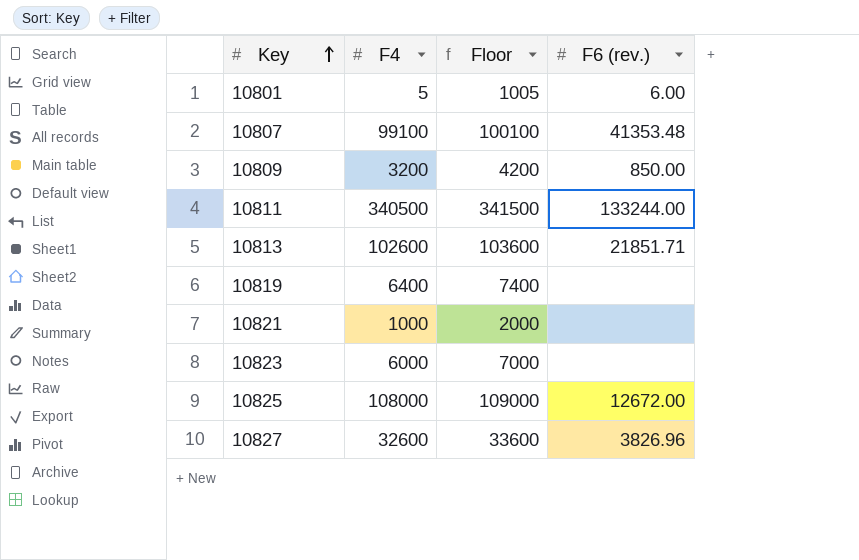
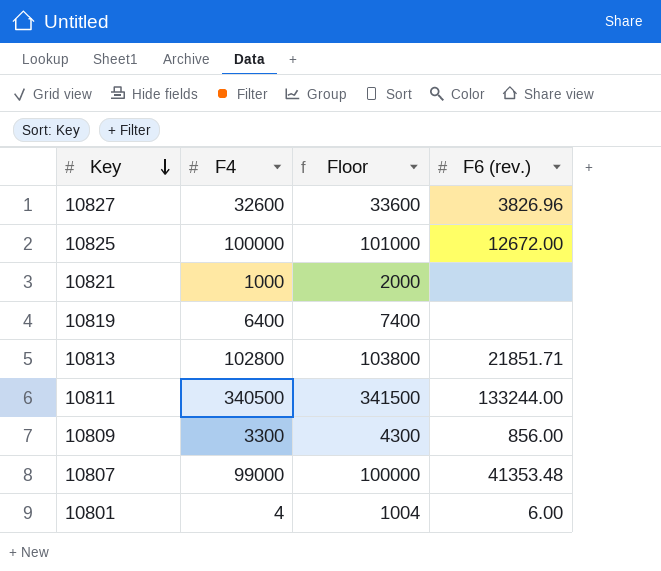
row order: Key ascending -> Key descending
row 10823: 6000 | 7000 | none -> none
10825 | F4: 108000 -> 100000
10825 | Floor: 109000 -> 101000
10813 | F4: 102600 -> 102800
10813 | Floor: 103600 -> 103800
10809 | F4: 3200 -> 3300
10809 | Floor: 4200 -> 4300
10809 | F6 (rev.): 850.00 -> 856.00
10807 | F4: 99100 -> 99000
10807 | Floor: 100100 -> 100000
10801 | F4: 5 -> 4
10801 | Floor: 1005 -> 1004

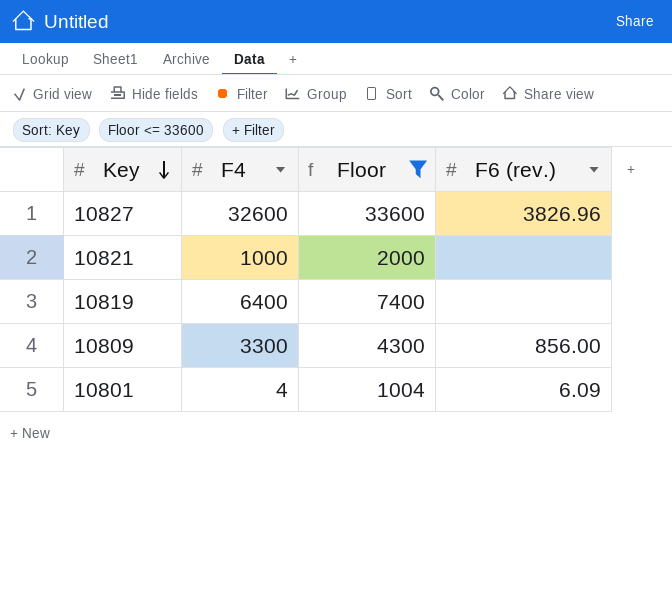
filter: none -> Floor <= 33600
10801 | F6 (rev.): 6.00 -> 6.09

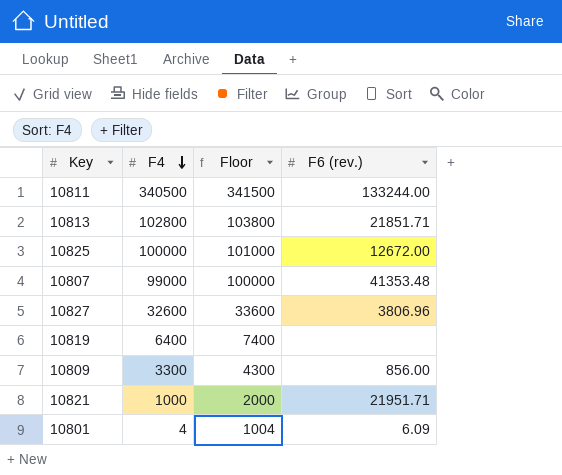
filter: Floor <= 33600 -> none
row order: Key descending -> F4 descending
10827 | F6 (rev.): 3826.96 -> 3806.96
10821 | F6 (rev.): none -> 21951.71

